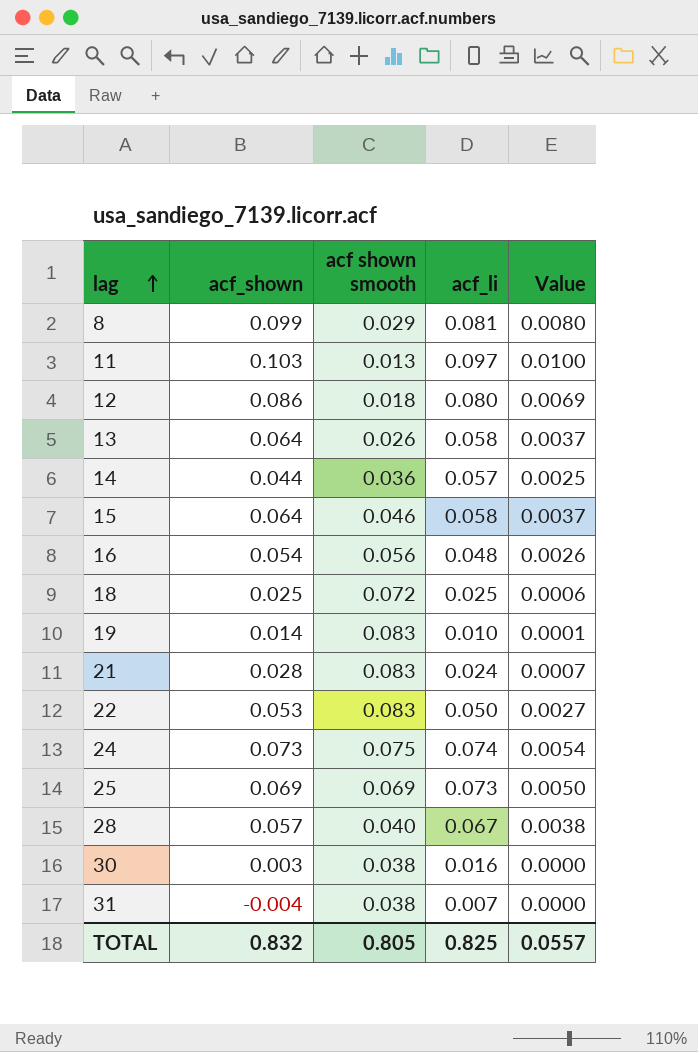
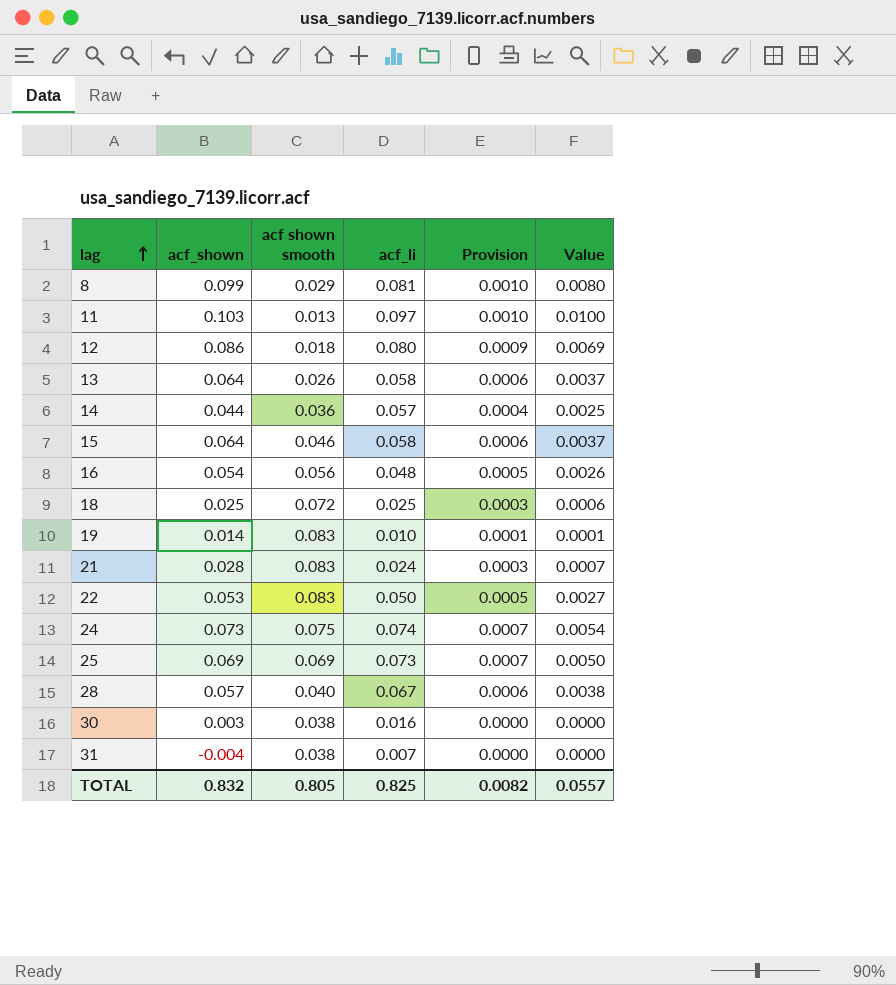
column Provision | formula: none -> [acf_shown] * 0.01

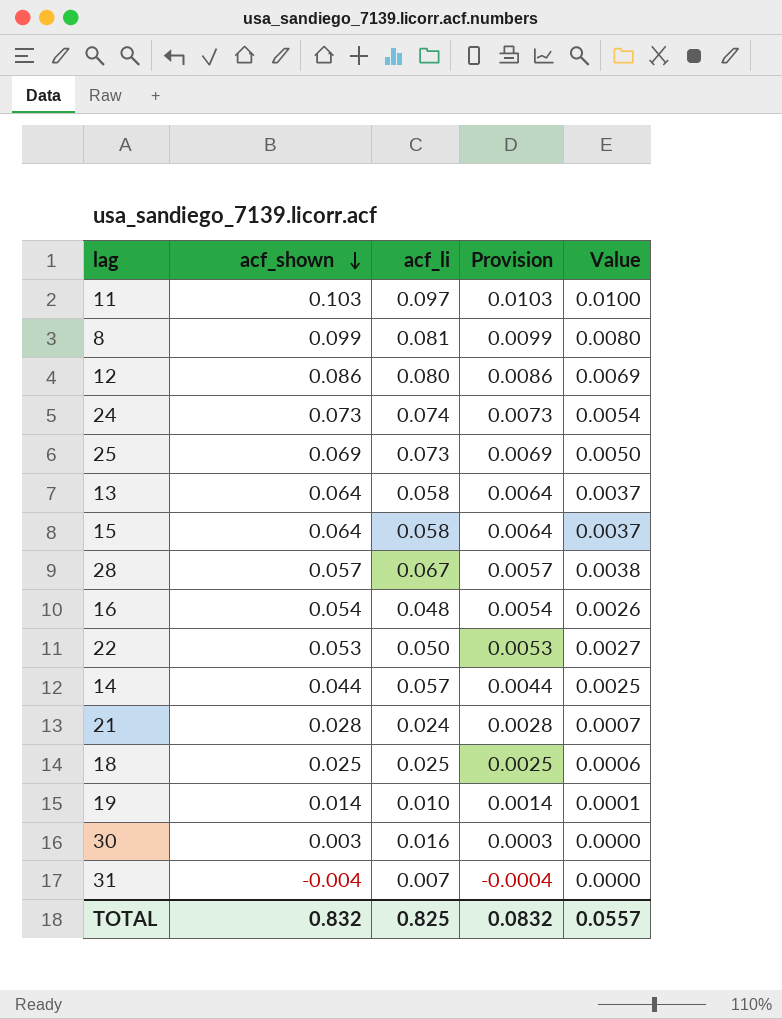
row order: lag ascending -> acf_shown descending
column acf shown smooth | position: 3 -> none
column Provision | formula: [acf_shown] * 0.01 -> [acf_shown] * 0.1
TOTAL | Provision: 0.0082 -> 0.0832

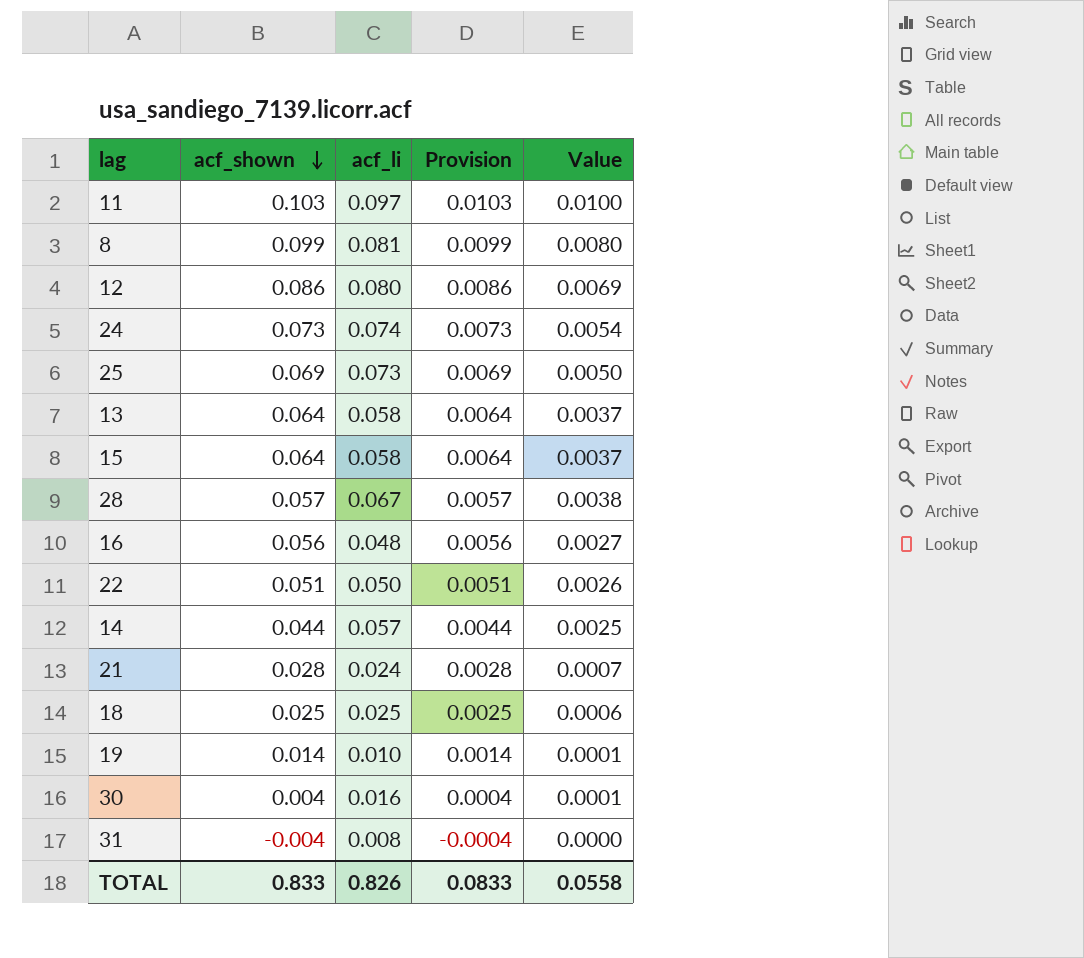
16 | acf_shown: 0.054 -> 0.056
16 | Provision: 0.0054 -> 0.0056
16 | Value: 0.0026 -> 0.0027
22 | acf_shown: 0.053 -> 0.051
22 | Provision: 0.0053 -> 0.0051
22 | Value: 0.0027 -> 0.0026
30 | acf_shown: 0.003 -> 0.004
30 | Provision: 0.0003 -> 0.0004
30 | Value: 0.0000 -> 0.0001
31 | acf_li: 0.007 -> 0.008
TOTAL | acf_shown: 0.832 -> 0.833
TOTAL | acf_li: 0.825 -> 0.826
TOTAL | Provision: 0.0832 -> 0.0833
TOTAL | Value: 0.0557 -> 0.0558

